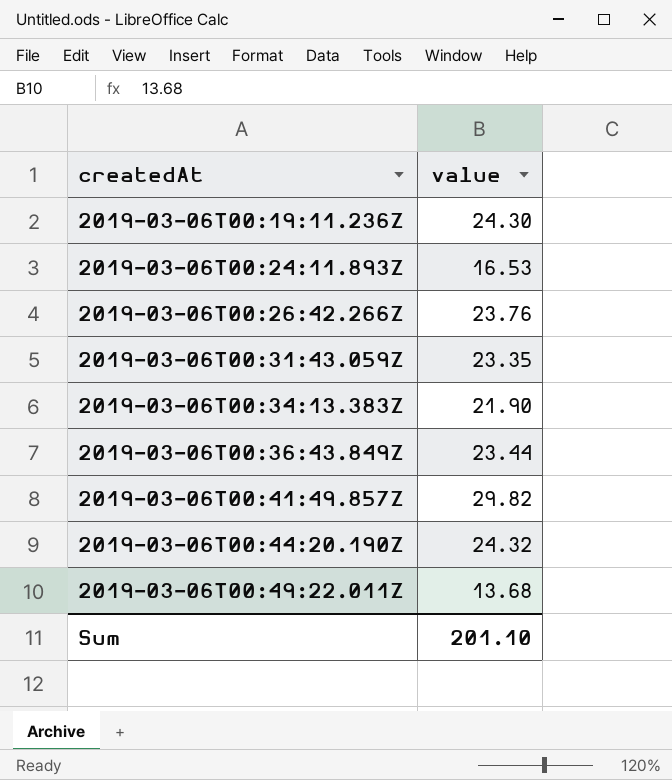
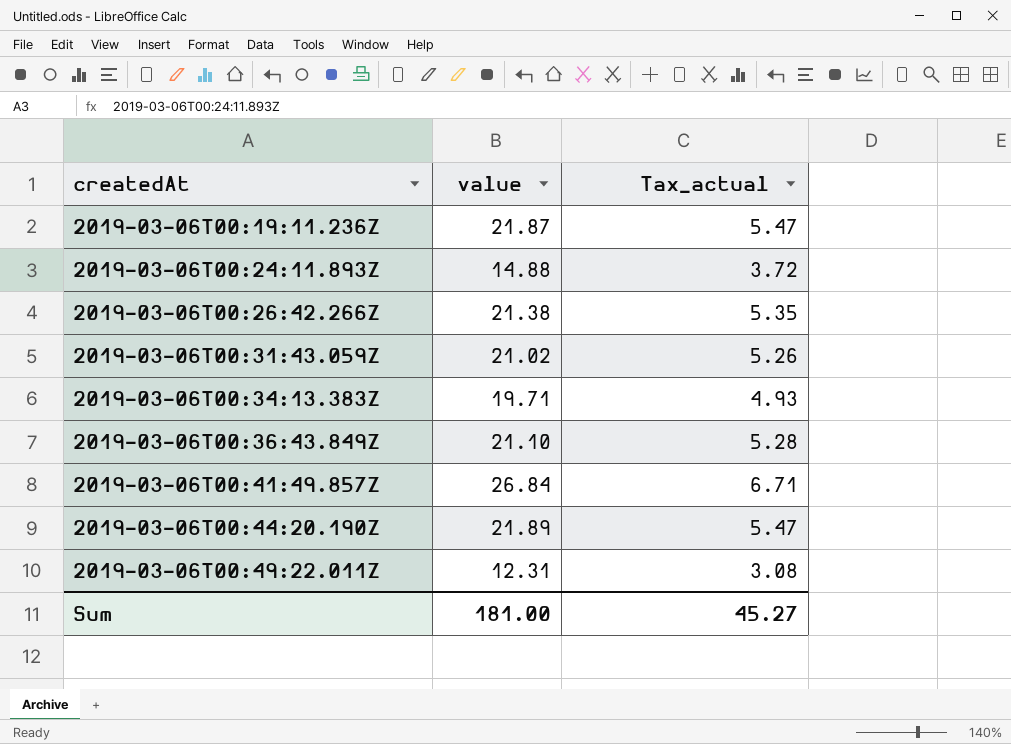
column Tax_actual | formula: none -> [value] * 0.25
2019-03-06T00:19:11.236Z | value: 24.30 -> 21.87
2019-03-06T00:24:11.893Z | value: 16.53 -> 14.88
2019-03-06T00:26:42.266Z | value: 23.76 -> 21.38
2019-03-06T00:31:43.059Z | value: 23.35 -> 21.02
2019-03-06T00:34:13.383Z | value: 21.90 -> 19.71
2019-03-06T00:36:43.849Z | value: 23.44 -> 21.10
2019-03-06T00:41:49.857Z | value: 29.82 -> 26.84
2019-03-06T00:44:20.190Z | value: 24.32 -> 21.89
2019-03-06T00:49:22.011Z | value: 13.68 -> 12.31
Sum | value: 201.10 -> 181.00

